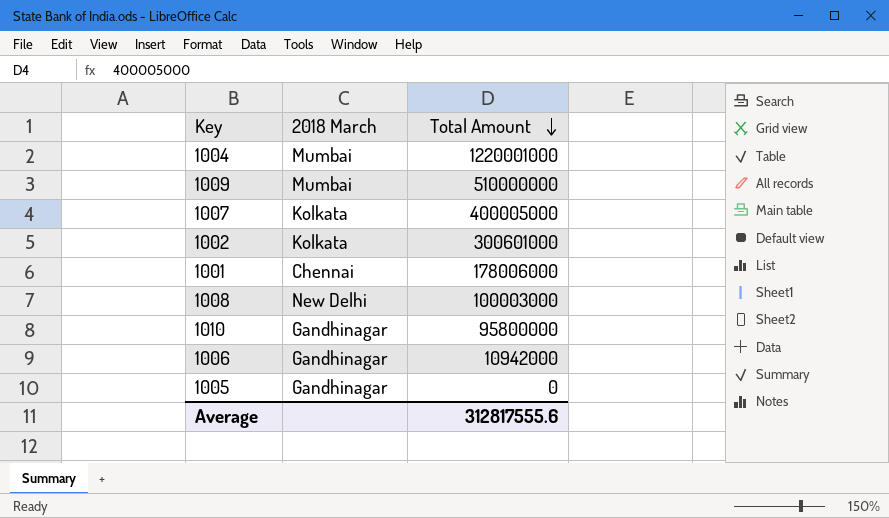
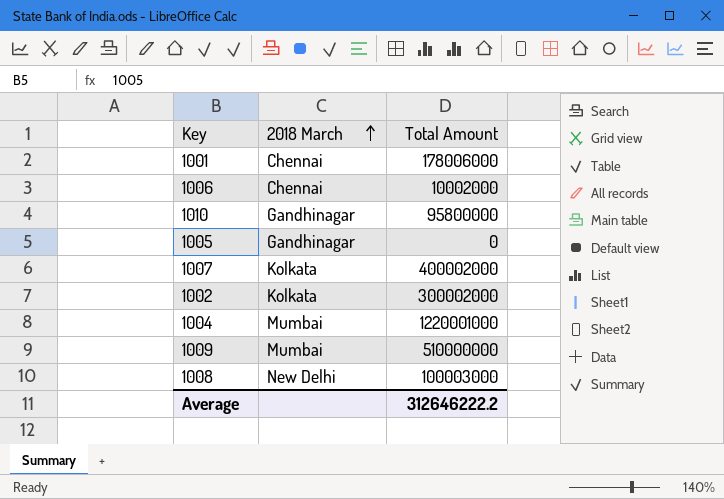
row order: Total Amount descending -> 2018 March ascending
1006 | 2018 March: Gandhinagar -> Chennai
1006 | Total Amount: 10942000 -> 10002000
1007 | Total Amount: 400005000 -> 400002000
1002 | Total Amount: 300601000 -> 300002000
Average | Total Amount: 312817555.6 -> 312646222.2

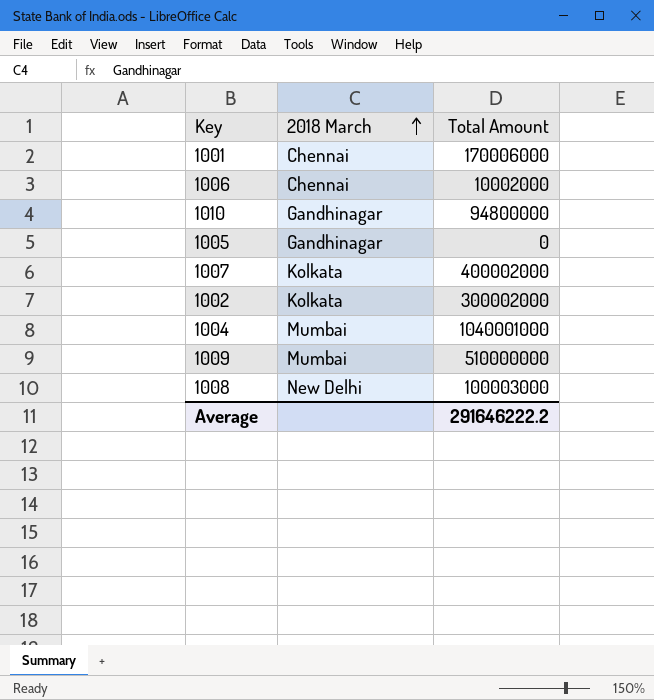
1001 | Total Amount: 178006000 -> 170006000
1010 | Total Amount: 95800000 -> 94800000
1004 | Total Amount: 1220001000 -> 1040001000
Average | Total Amount: 312646222.2 -> 291646222.2

